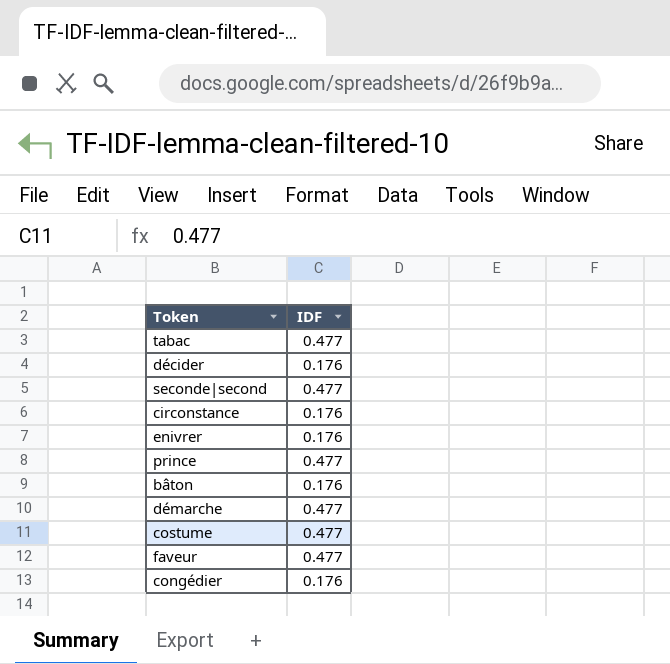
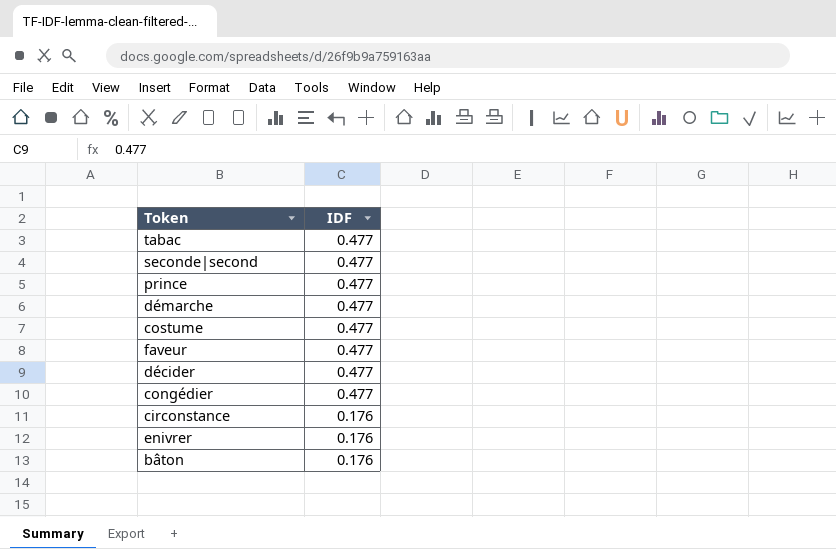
row order: none -> IDF descending
décider | IDF: 0.176 -> 0.477
congédier | IDF: 0.176 -> 0.477

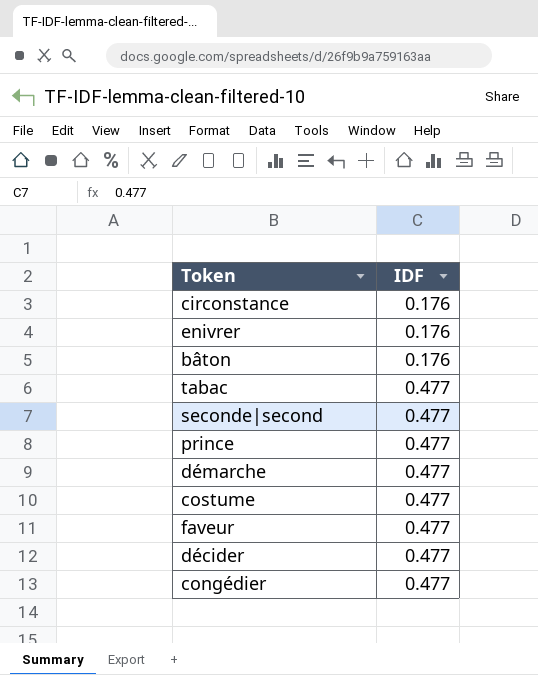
row order: IDF descending -> IDF ascending

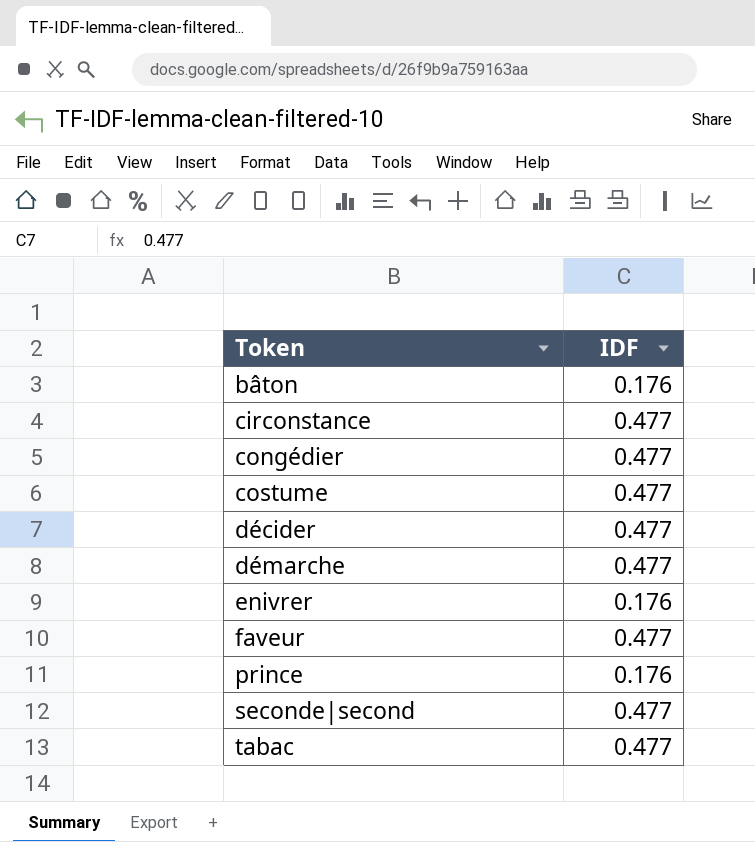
row order: IDF ascending -> Token ascending
circonstance | IDF: 0.176 -> 0.477
prince | IDF: 0.477 -> 0.176

